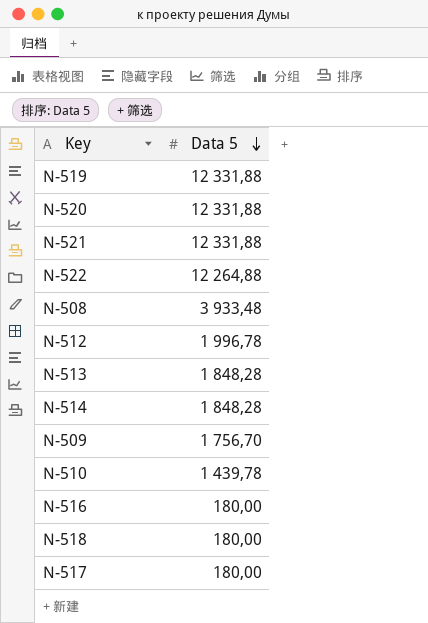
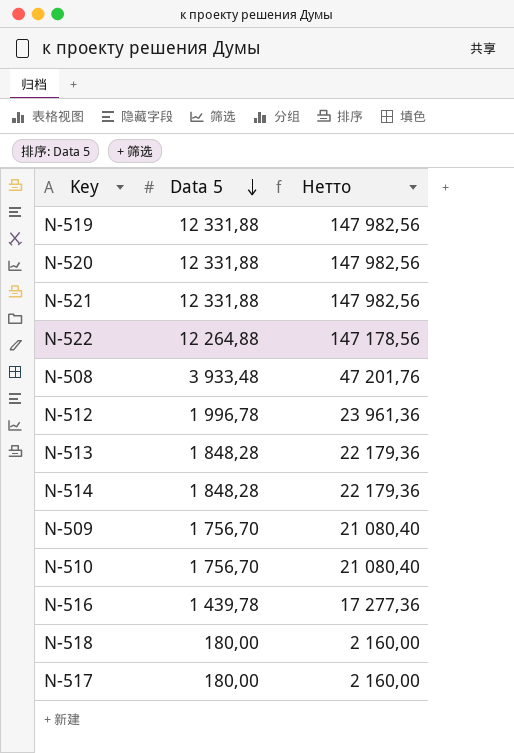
column Нетто | formula: none -> [Data 5] * 12
N-510 | Data 5: 1 439,78 -> 1 756,70
N-516 | Data 5: 180,00 -> 1 439,78

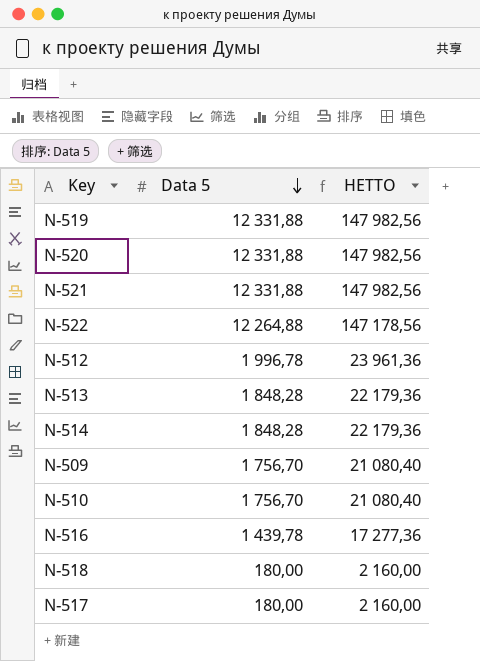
column name: Нетто -> НЕТТО
row N-508: 3 933,48 | 47 201,76 -> none

